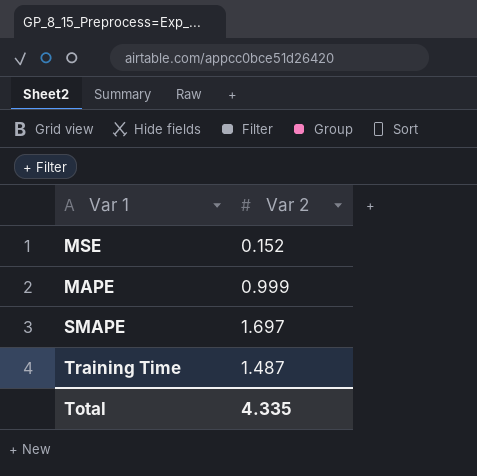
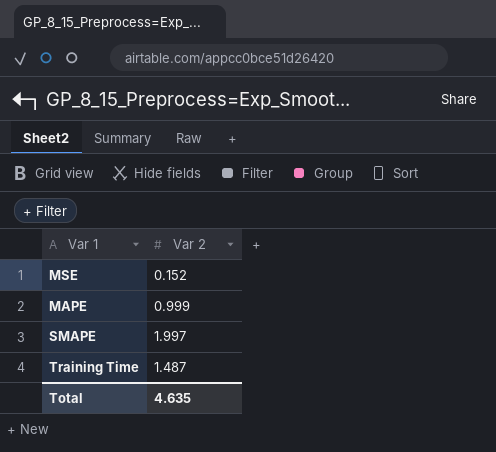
SMAPE | Var 2: 1.697 -> 1.997
Total | Var 2: 4.335 -> 4.635

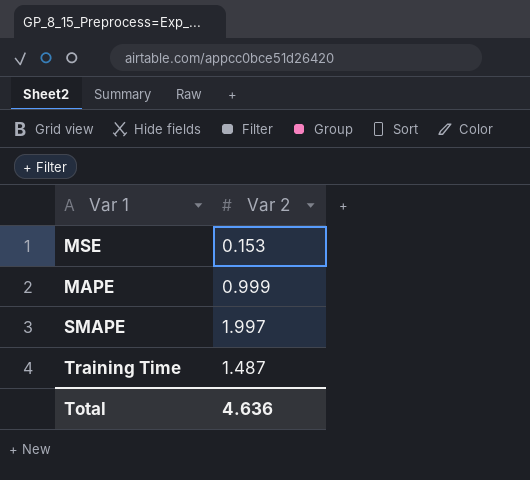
MSE | Var 2: 0.152 -> 0.153
Total | Var 2: 4.635 -> 4.636

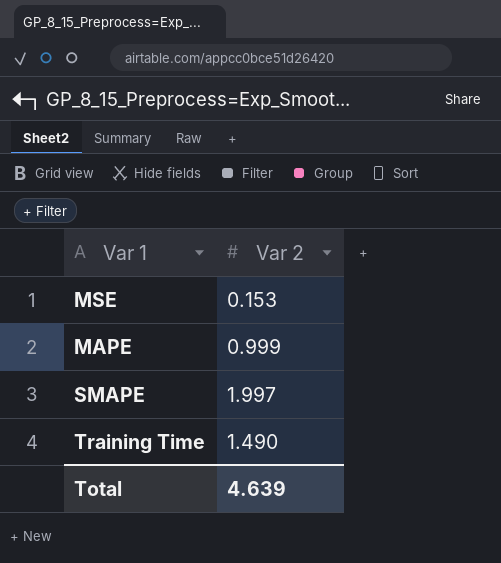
Training Time | Var 2: 1.487 -> 1.490
Total | Var 2: 4.636 -> 4.639

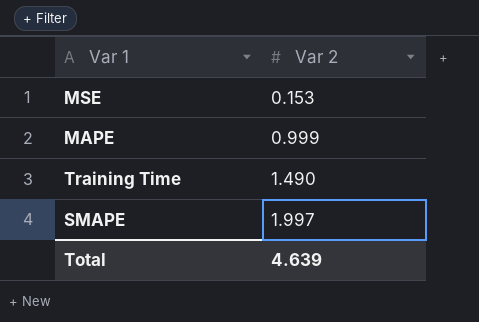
row order: none -> Var 2 ascending

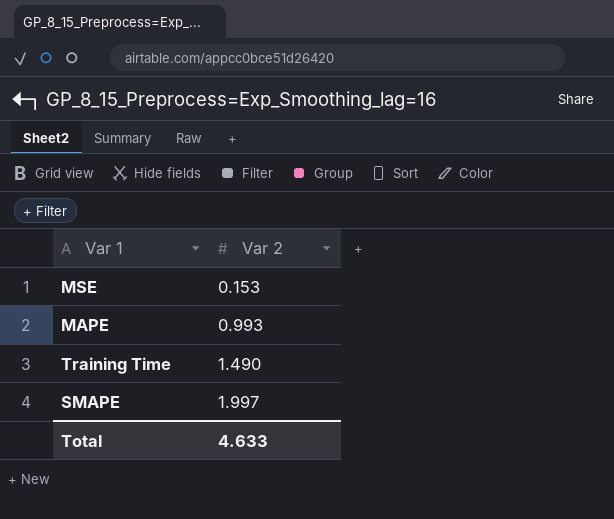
MAPE | Var 2: 0.999 -> 0.993
Total | Var 2: 4.639 -> 4.633

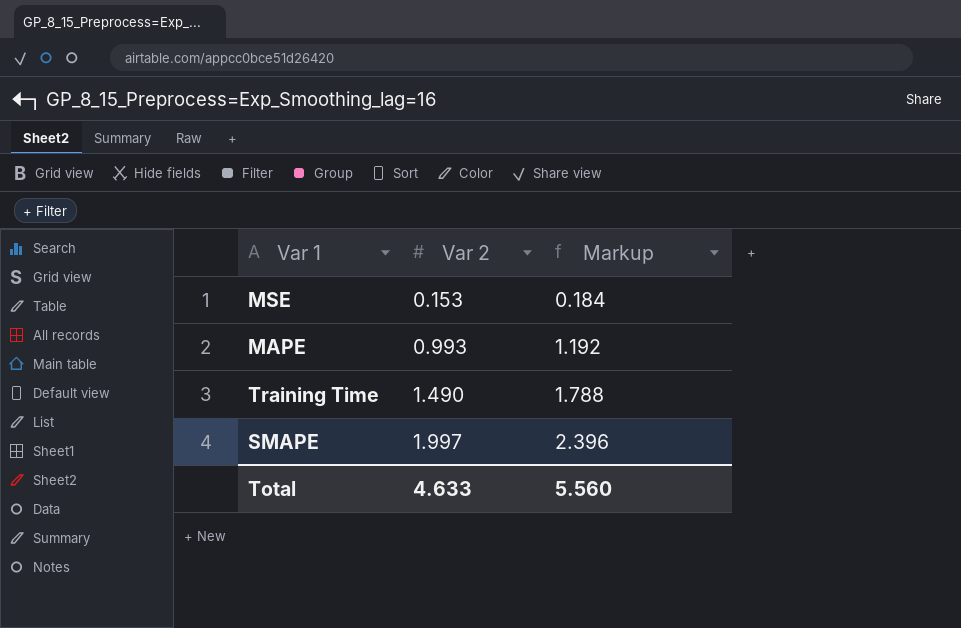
column Markup | formula: none -> [Var 2] * 1.2

